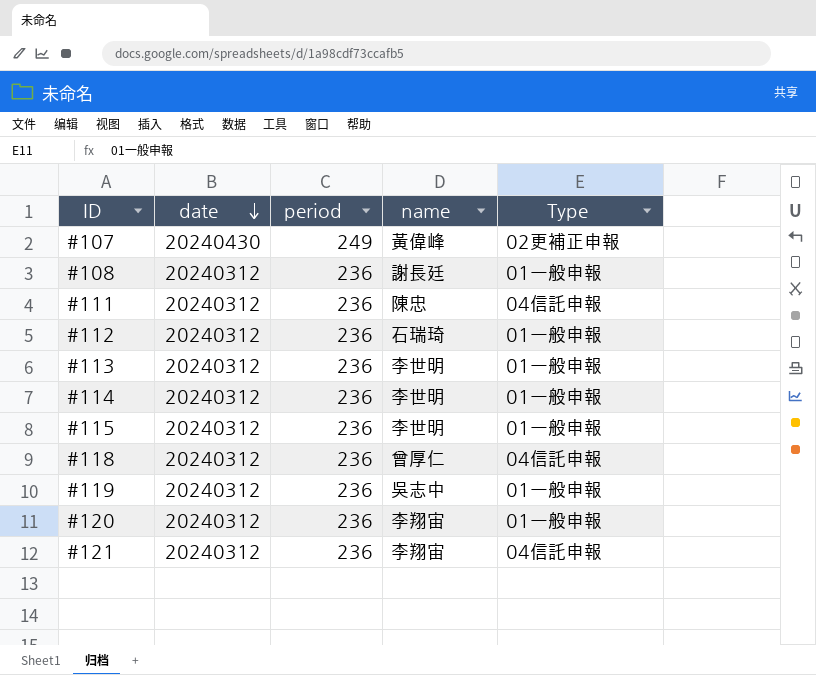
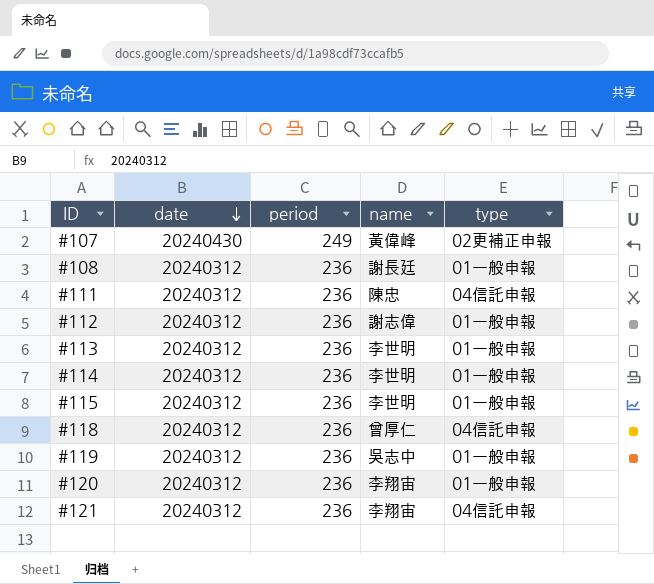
column name: Type -> type
#112 | name: 石瑞琦 -> 謝志偉

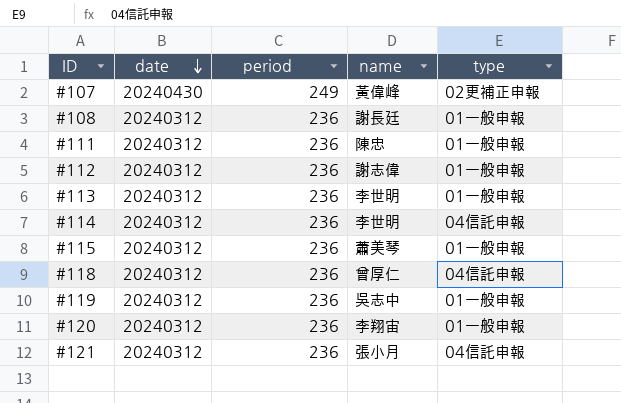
#111 | type: 04信託申報 -> 01一般申報
#114 | type: 01一般申報 -> 04信託申報
#115 | name: 李世明 -> 蕭美琴
#121 | name: 李翔宙 -> 張小月

